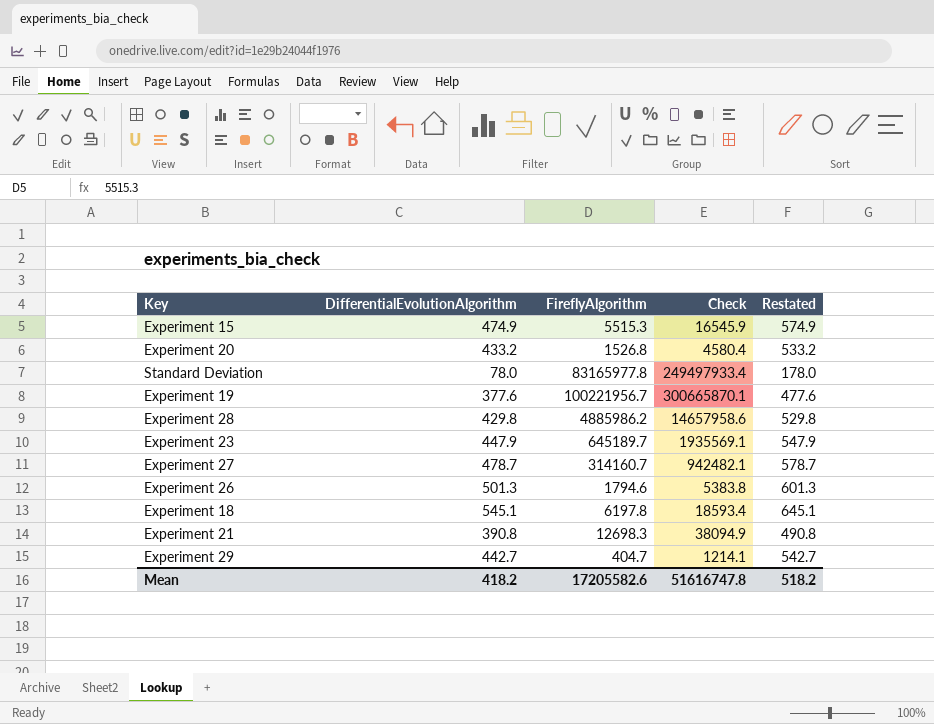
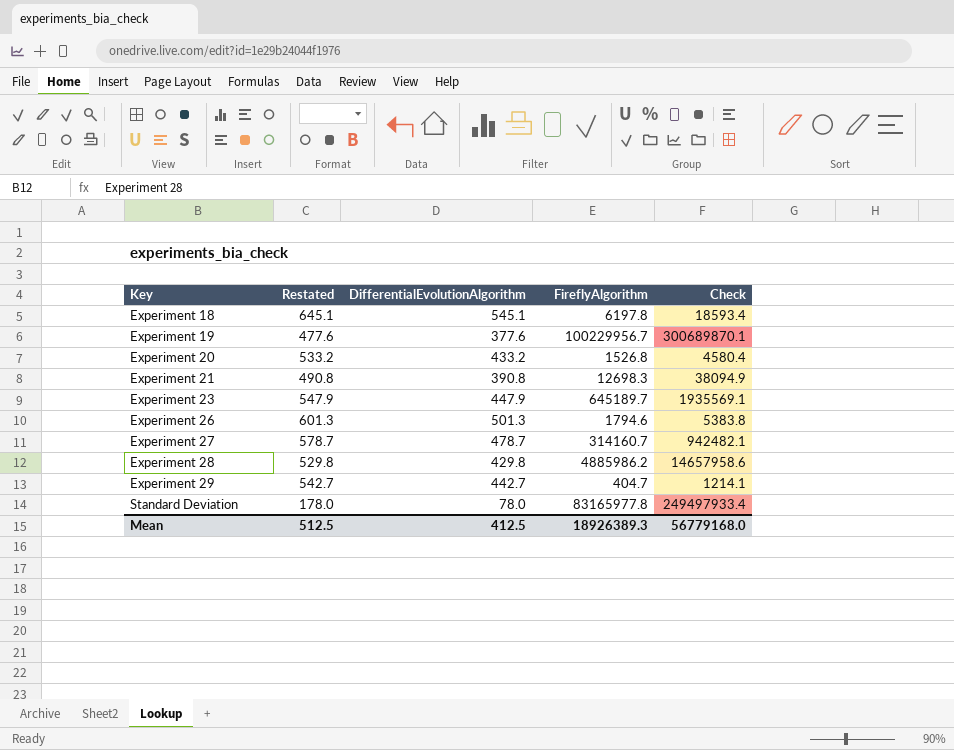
row order: none -> Key ascending
column Restated | position: 5 -> 2
row Experiment 15: 474.9 | 5515.3 | 16545.9 | 574.9 -> none
Experiment 19 | FireflyAlgorithm: 100221956.7 -> 100229956.7
Experiment 19 | Check: 300665870.1 -> 300689870.1
Mean | Restated: 518.2 -> 512.5
Mean | DifferentialEvolutionAlgorithm: 418.2 -> 412.5
Mean | FireflyAlgorithm: 17205582.6 -> 18926389.3
Mean | Check: 51616747.8 -> 56779168.0

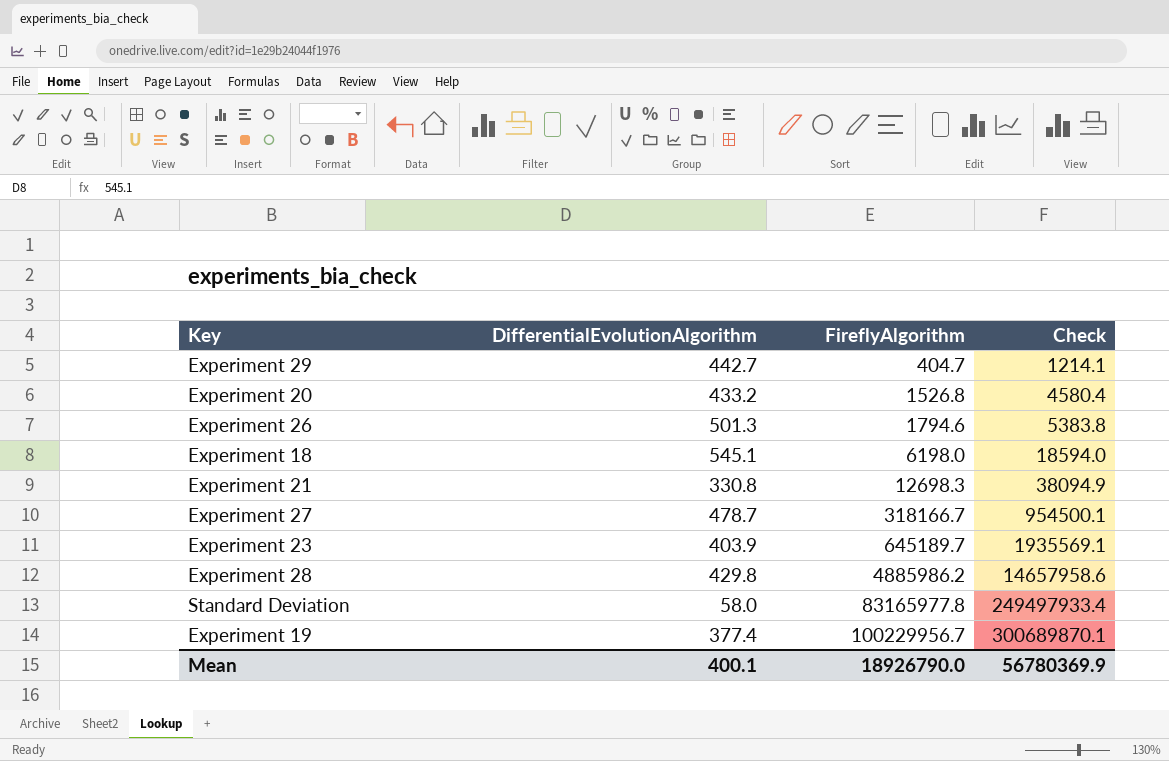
row order: Key ascending -> FireflyAlgorithm ascending
column Restated | formula: [DifferentialEvolutionAlgorithm] + 100 -> none
Experiment 18 | FireflyAlgorithm: 6197.8 -> 6198.0
Experiment 18 | Check: 18593.4 -> 18594.0
Experiment 21 | DifferentialEvolutionAlgorithm: 390.8 -> 330.8
Experiment 27 | FireflyAlgorithm: 314160.7 -> 318166.7
Experiment 27 | Check: 942482.1 -> 954500.1
Experiment 23 | DifferentialEvolutionAlgorithm: 447.9 -> 403.9
Standard Deviation | DifferentialEvolutionAlgorithm: 78.0 -> 58.0
Experiment 19 | DifferentialEvolutionAlgorithm: 377.6 -> 377.4
Mean | DifferentialEvolutionAlgorithm: 412.5 -> 400.1
Mean | FireflyAlgorithm: 18926389.3 -> 18926790.0
Mean | Check: 56779168.0 -> 56780369.9

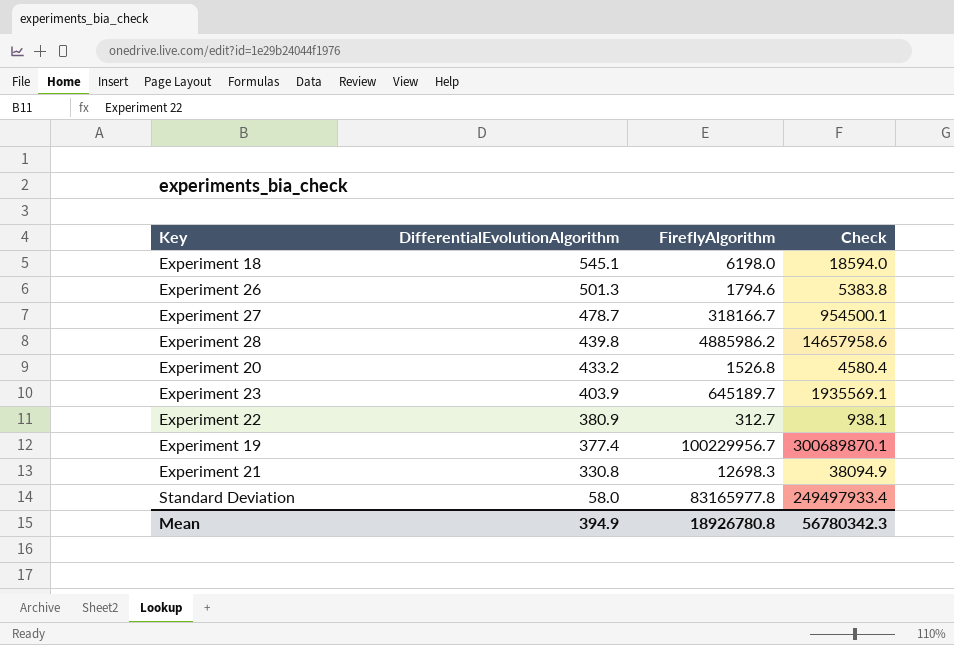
row order: FireflyAlgorithm ascending -> DifferentialEvolutionAlgorithm descending
row Experiment 29: 442.7 | 404.7 | 1214.1 -> none
Experiment 28 | DifferentialEvolutionAlgorithm: 429.8 -> 439.8
row Experiment 22: none -> 380.9 | 312.7 | 938.1
Mean | DifferentialEvolutionAlgorithm: 400.1 -> 394.9
Mean | FireflyAlgorithm: 18926790.0 -> 18926780.8
Mean | Check: 56780369.9 -> 56780342.3

